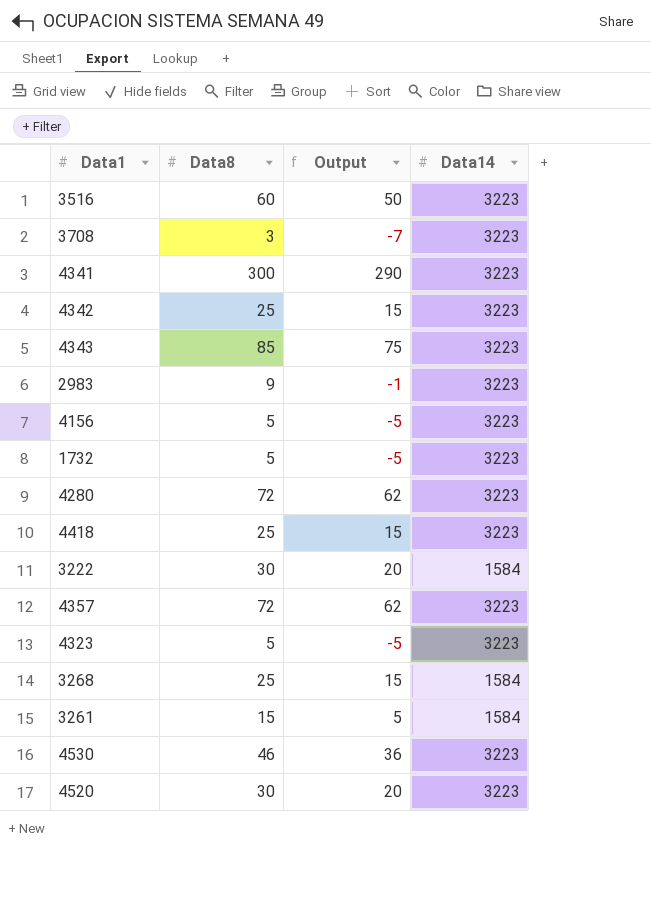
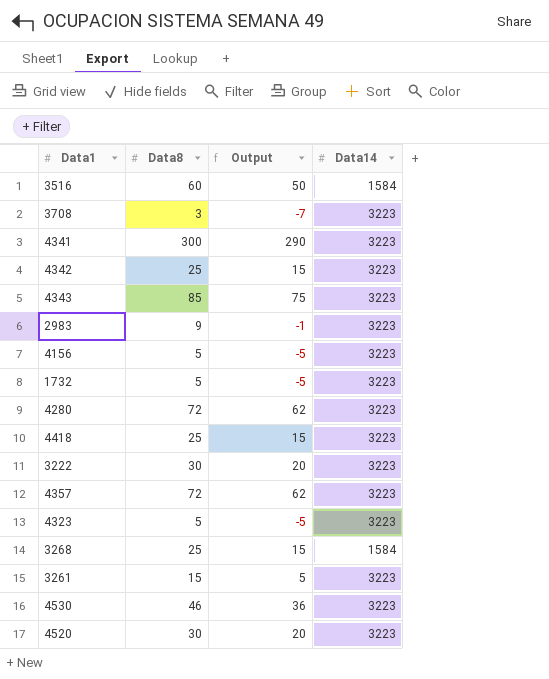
3516 | Data14: 3223 -> 1584
3222 | Data14: 1584 -> 3223
3261 | Data14: 1584 -> 3223

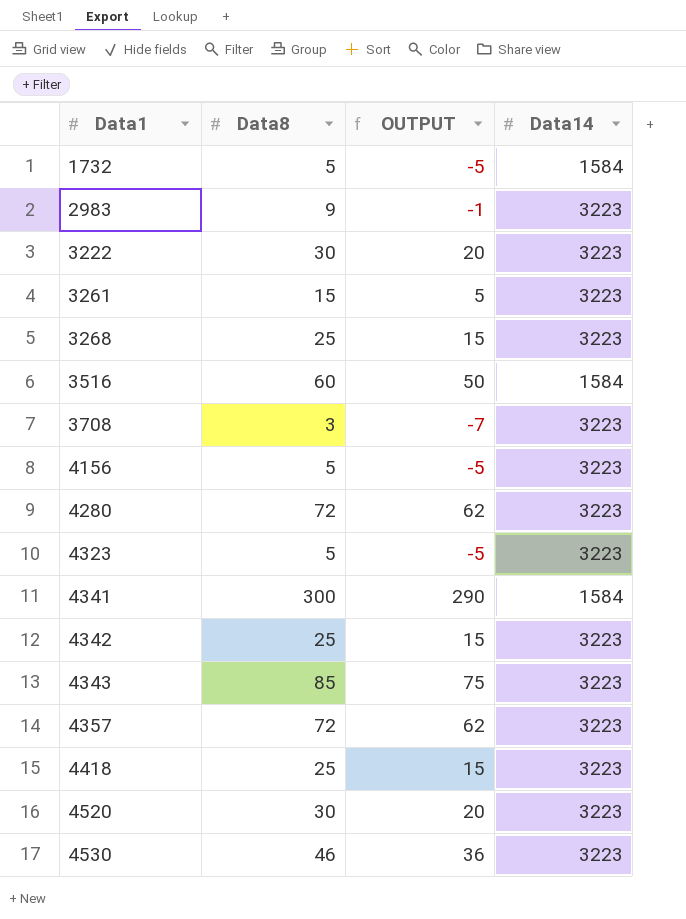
row order: none -> Data1 ascending
column name: Output -> OUTPUT
1732 | Data14: 3223 -> 1584
3268 | Data14: 1584 -> 3223
4341 | Data14: 3223 -> 1584

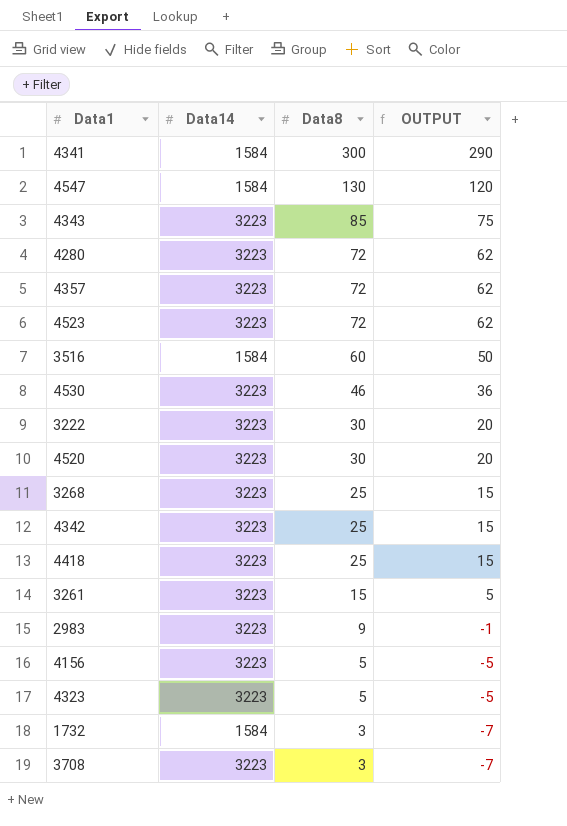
row order: Data1 ascending -> Data8 descending
column Data14 | position: 4 -> 2
row 4547: none -> 1584 | 130 | 120
row 4523: none -> 3223 | 72 | 62
1732 | Data8: 5 -> 3
1732 | OUTPUT: -5 -> -7

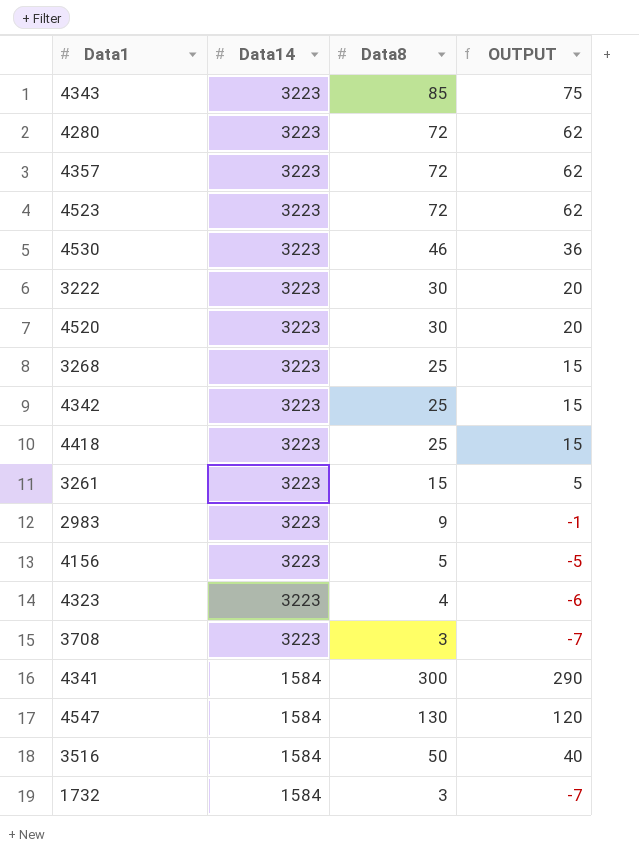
row order: Data8 descending -> Data14 descending
4323 | Data8: 5 -> 4
4323 | OUTPUT: -5 -> -6
3516 | Data8: 60 -> 50
3516 | OUTPUT: 50 -> 40

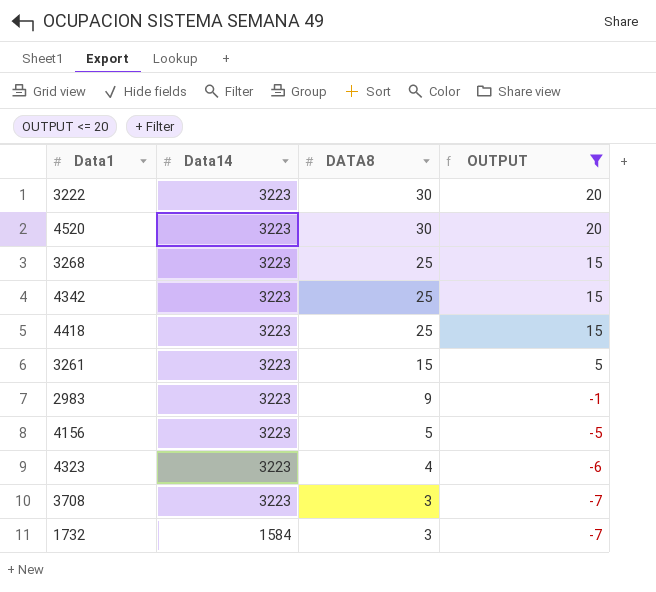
filter: none -> OUTPUT <= 20
column name: Data8 -> DATA8

